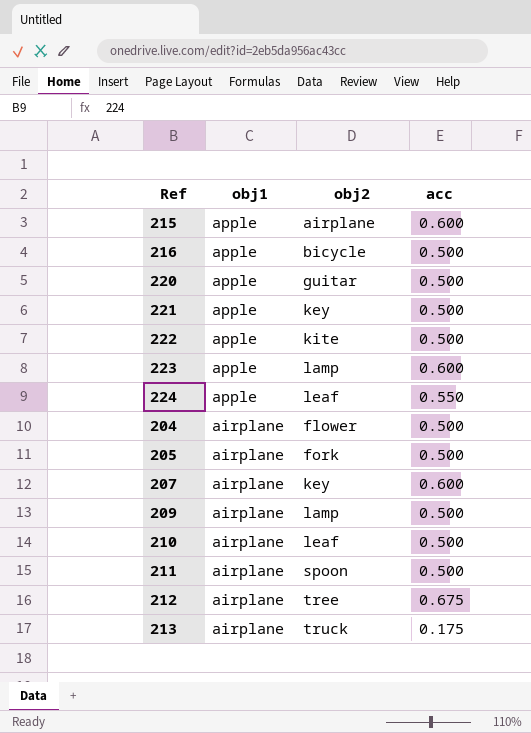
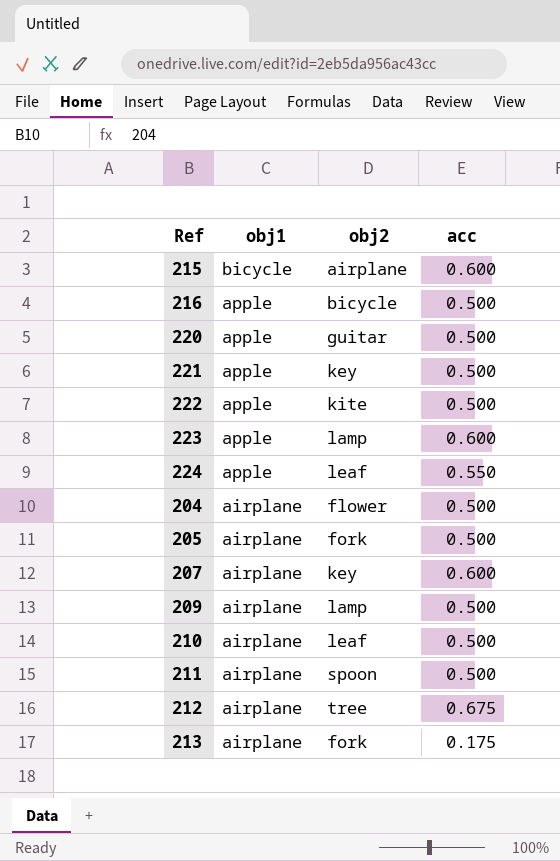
215 | obj1: apple -> bicycle
213 | obj2: truck -> fork

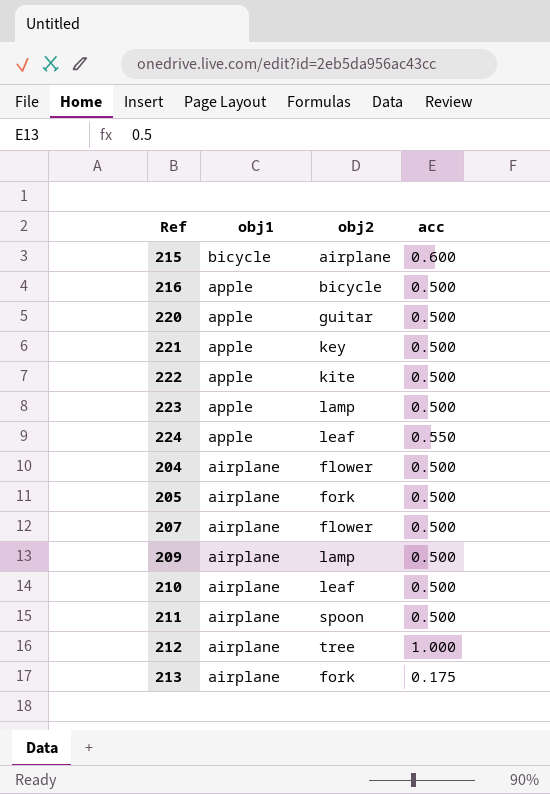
223 | acc: 0.600 -> 0.500
207 | obj2: key -> flower
207 | acc: 0.600 -> 0.500
212 | acc: 0.675 -> 1.000

